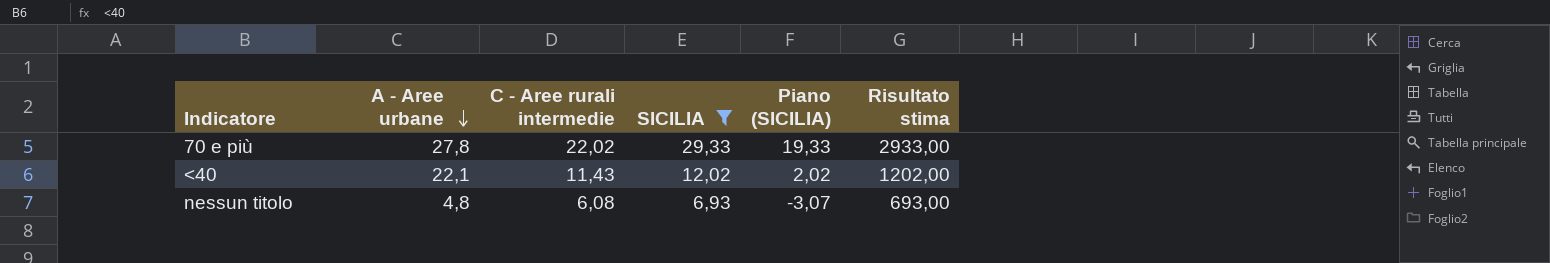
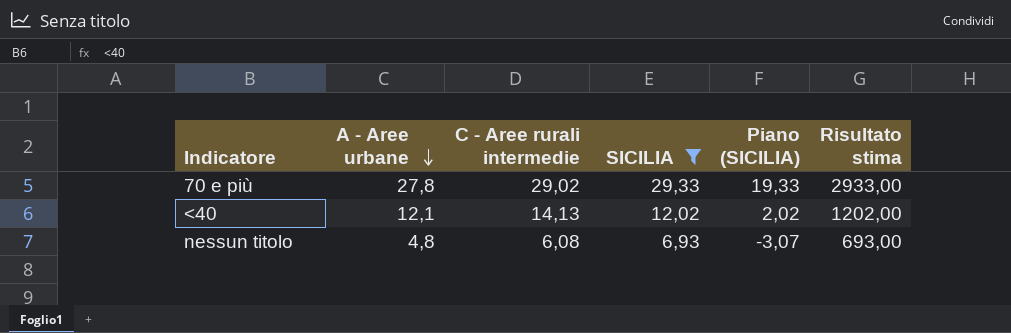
70 e più | C - Aree rurali intermedie: 22,02 -> 29,02
<40 | A - Aree urbane: 22,1 -> 12,1
<40 | C - Aree rurali intermedie: 11,43 -> 14,13

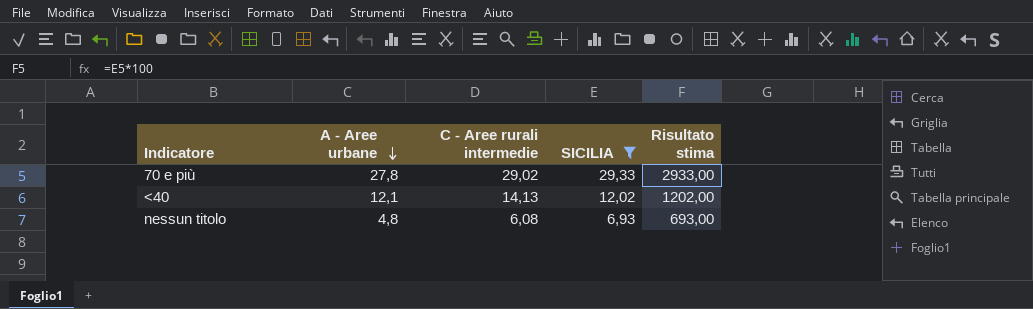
column Piano (SICILIA) | formula: [SICILIA] - 10 -> none

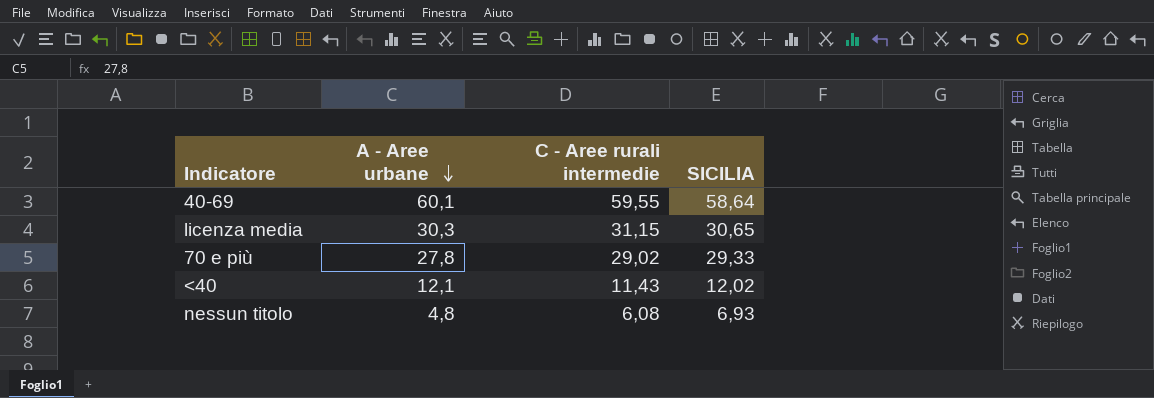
filter: SICILIA <= 29,33 -> none
column Risultato stima | formula: [SICILIA] * 100 -> none
<40 | C - Aree rurali intermedie: 14,13 -> 11,43

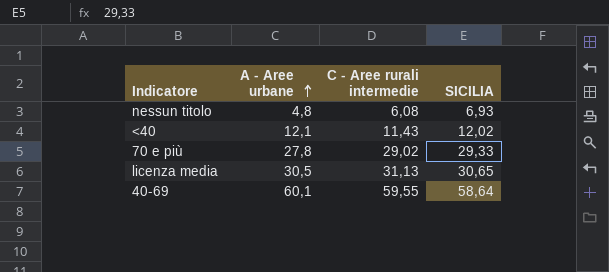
row order: A - Aree urbane descending -> A - Aree urbane ascending
licenza media | A - Aree urbane: 30,3 -> 30,5
licenza media | C - Aree rurali intermedie: 31,15 -> 31,13

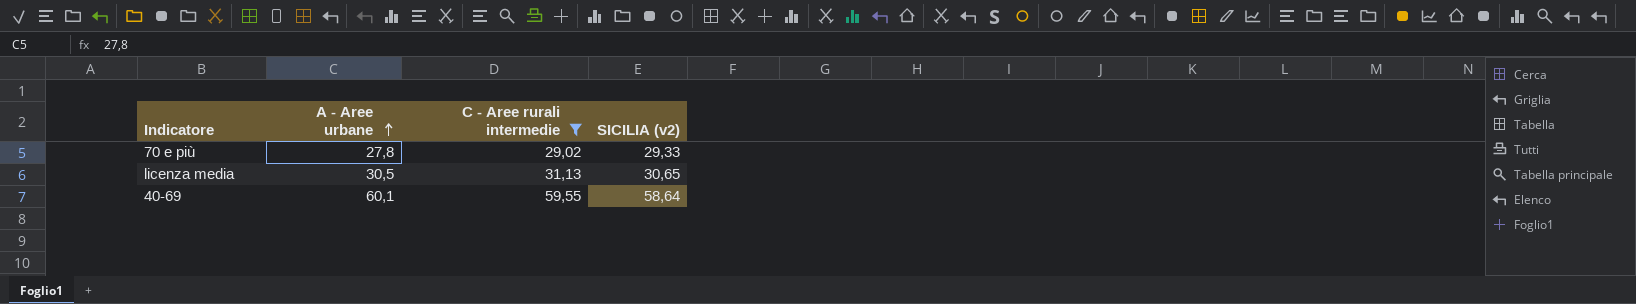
filter: none -> C - Aree rurali intermedie >= 29,02
column name: SICILIA -> SICILIA (v2)

